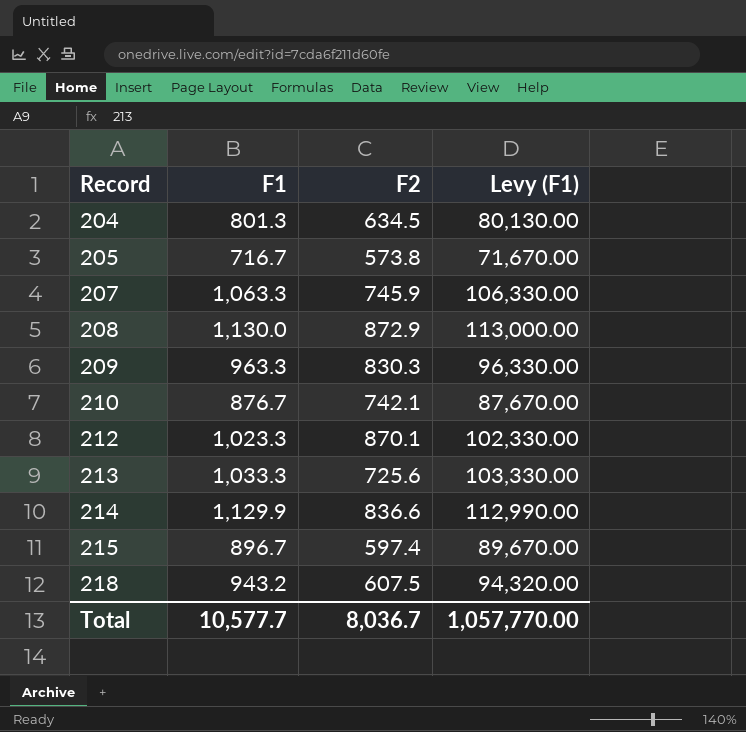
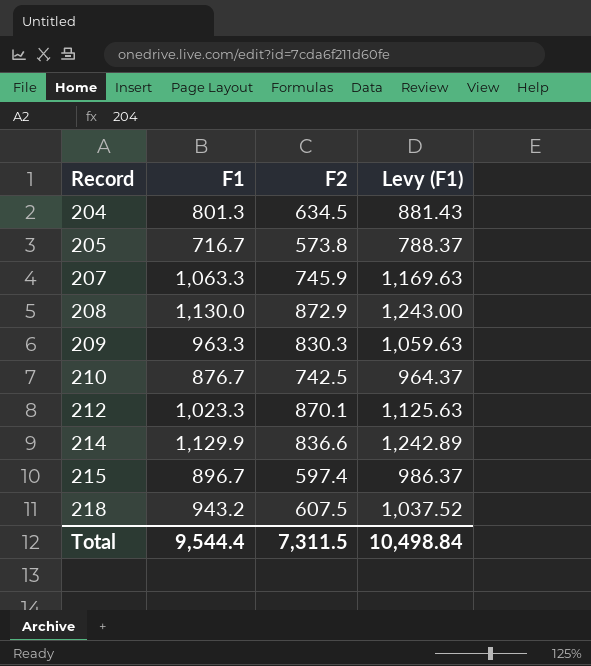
column Levy (F1) | formula: [F1] * 100 -> [F1] * 1.1
row 213: 1,033.3 | 725.6 | 103,330.00 -> none
210 | F2: 742.1 -> 742.5
Total | F1: 10,577.7 -> 9,544.4
Total | F2: 8,036.7 -> 7,311.5
Total | Levy (F1): 1,057,770.00 -> 10,498.84

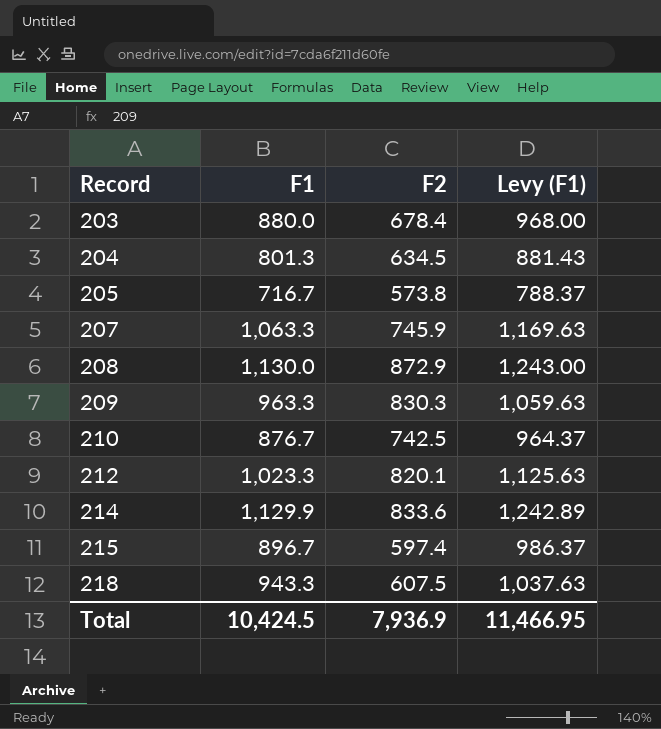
row 203: none -> 880.0 | 678.4 | 968.00
212 | F2: 870.1 -> 820.1
214 | F2: 836.6 -> 833.6
218 | F1: 943.2 -> 943.3
218 | Levy (F1): 1,037.52 -> 1,037.63
Total | F1: 9,544.4 -> 10,424.5
Total | F2: 7,311.5 -> 7,936.9
Total | Levy (F1): 10,498.84 -> 11,466.95

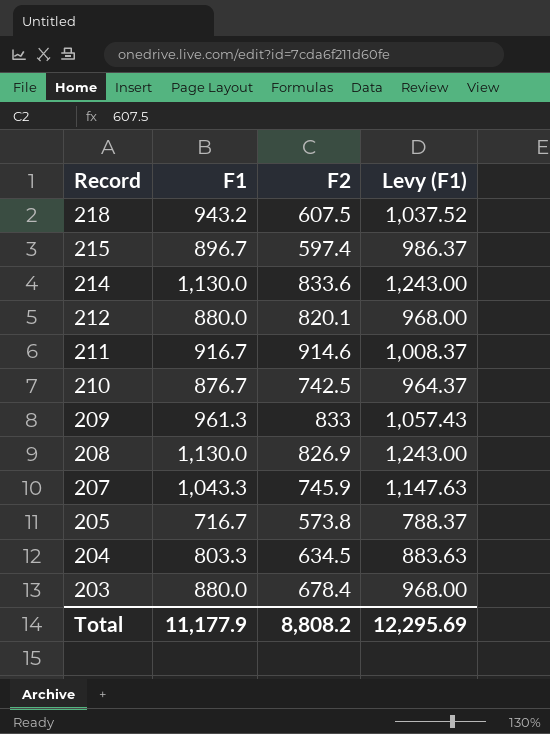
row order: Record ascending -> Record descending
218 | F1: 943.3 -> 943.2
218 | Levy (F1): 1,037.63 -> 1,037.52
214 | F1: 1,129.9 -> 1,130.0
214 | Levy (F1): 1,242.89 -> 1,243.00
212 | F1: 1,023.3 -> 880.0
212 | Levy (F1): 1,125.63 -> 968.00
row 211: none -> 916.7 | 914.6 | 1,008.37
209 | F1: 963.3 -> 961.3
209 | F2: 830.3 -> 833
209 | Levy (F1): 1,059.63 -> 1,057.43
208 | F2: 872.9 -> 826.9
207 | F1: 1,063.3 -> 1,043.3
207 | Levy (F1): 1,169.63 -> 1,147.63
204 | F1: 801.3 -> 803.3
204 | Levy (F1): 881.43 -> 883.63
Total | F1: 10,424.5 -> 11,177.9
Total | F2: 7,936.9 -> 8,808.2
Total | Levy (F1): 11,466.95 -> 12,295.69

